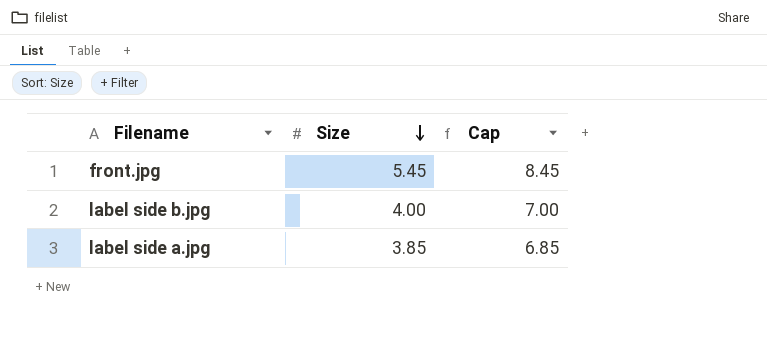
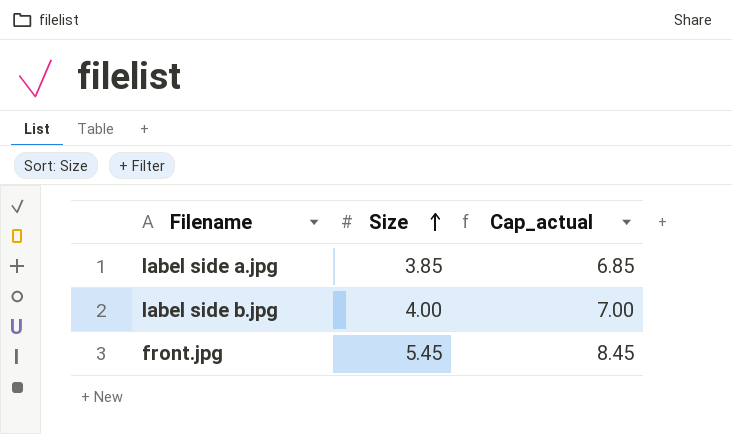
row order: Size descending -> Size ascending
column name: Cap -> Cap_actual

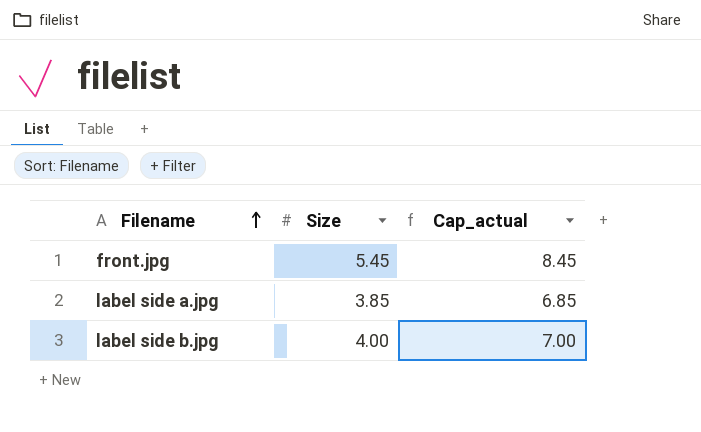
row order: Size ascending -> Filename ascending

